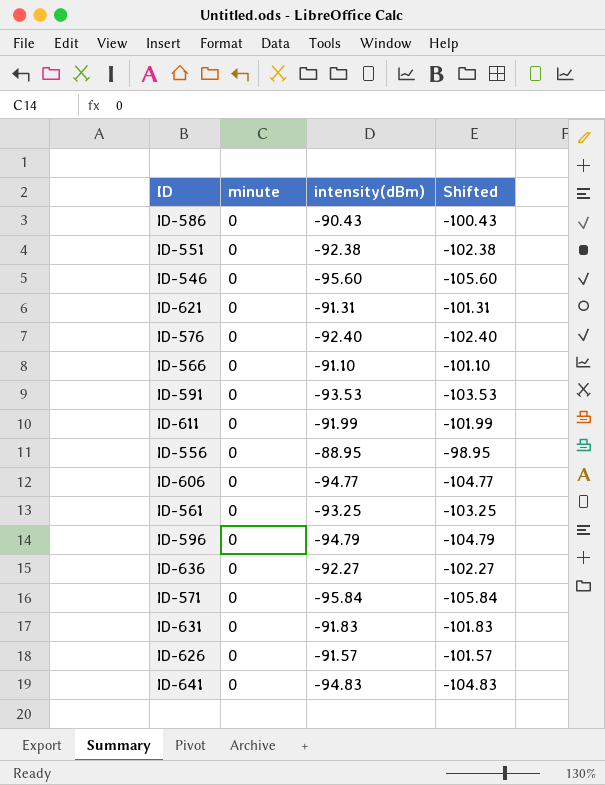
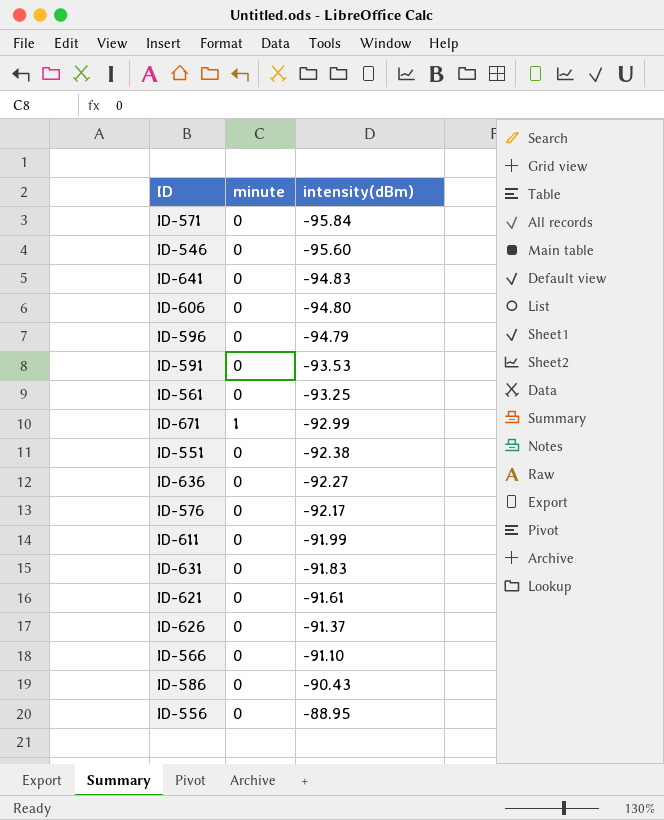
row order: none -> intensity(dBm) ascending
column Shifted | formula: [intensity(dBm)] - 10 -> none
ID-606 | intensity(dBm): -94.77 -> -94.80
row ID-671: none -> 1 | -92.99
ID-576 | intensity(dBm): -92.40 -> -92.17
ID-621 | intensity(dBm): -91.31 -> -91.61
ID-626 | intensity(dBm): -91.57 -> -91.37

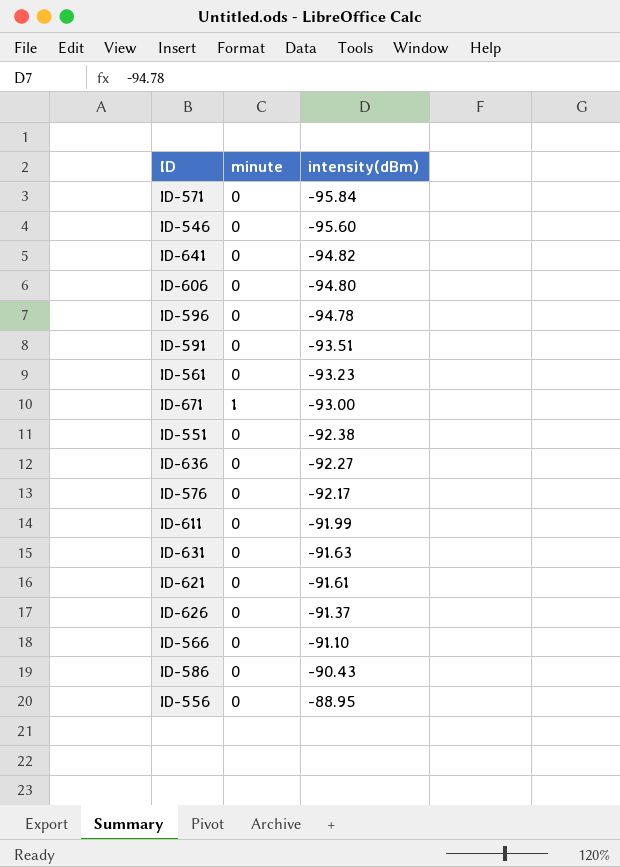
ID-641 | intensity(dBm): -94.83 -> -94.82
ID-596 | intensity(dBm): -94.79 -> -94.78
ID-591 | intensity(dBm): -93.53 -> -93.51
ID-561 | intensity(dBm): -93.25 -> -93.23
ID-671 | intensity(dBm): -92.99 -> -93.00
ID-631 | intensity(dBm): -91.83 -> -91.63

